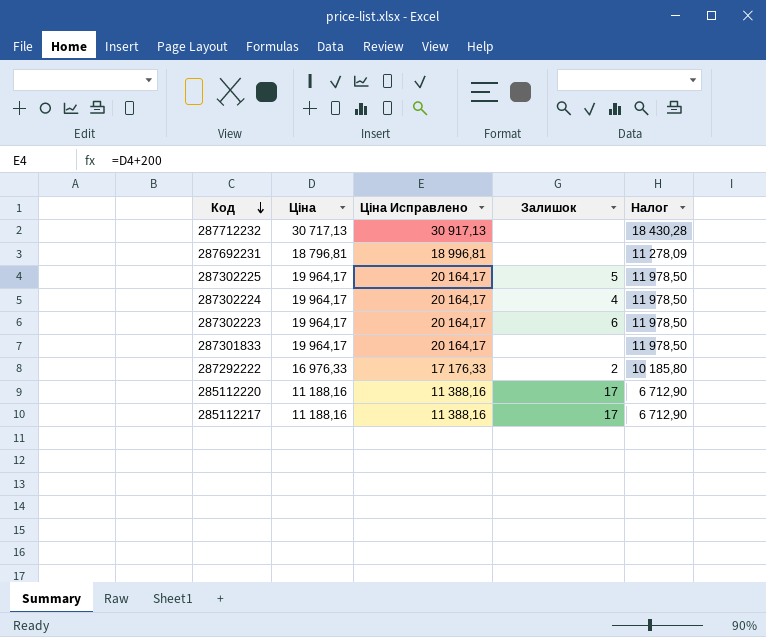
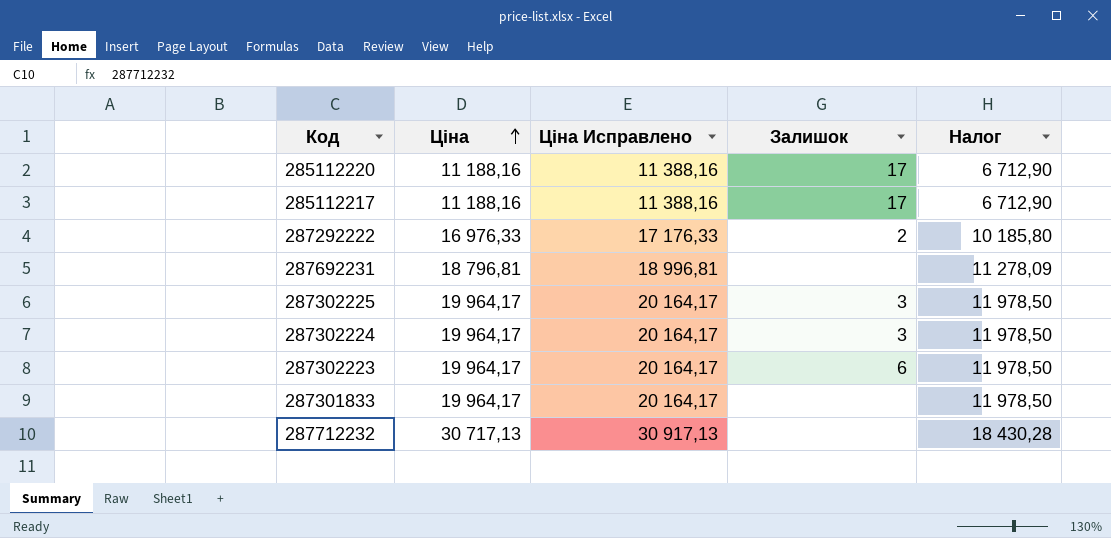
row order: Код descending -> Ціна ascending
287302225 | Залишок: 5 -> 3
287302224 | Залишок: 4 -> 3

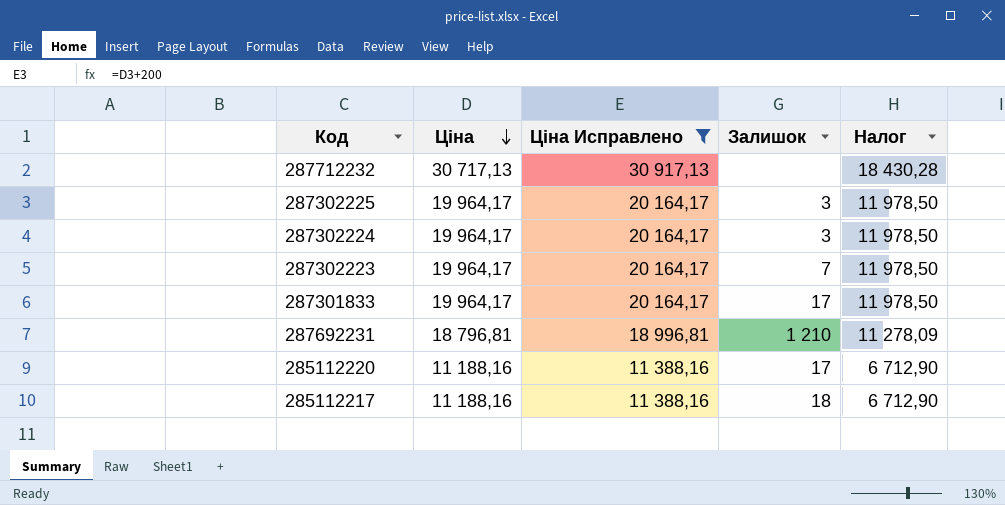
filter: none -> Ціна Исправлено != 17 176,33
row order: Ціна ascending -> Ціна descending
287302223 | Залишок: 6 -> 7
287301833 | Залишок: none -> 17
287692231 | Залишок: none -> 1 210
285112217 | Залишок: 17 -> 18

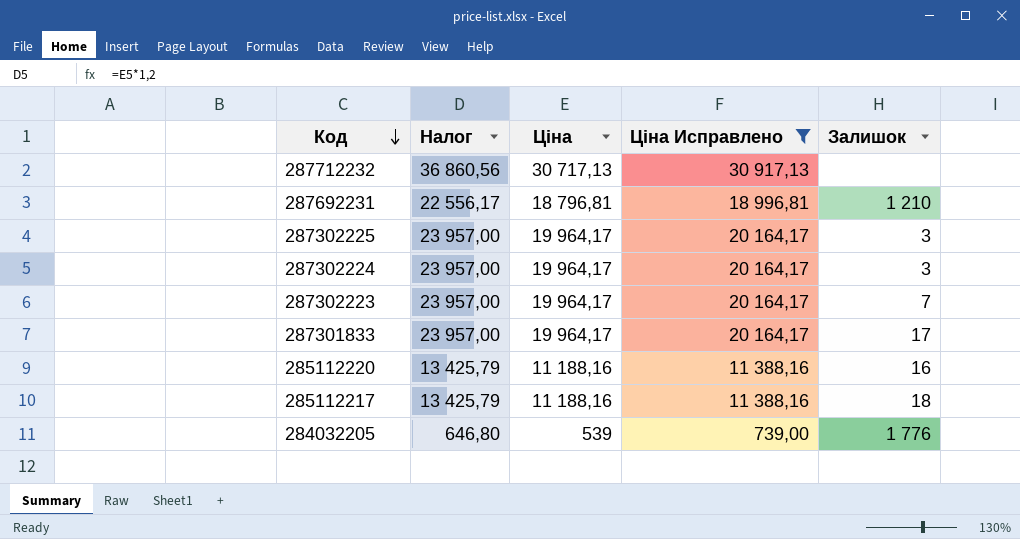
row order: Ціна descending -> Код descending
column Налог | formula: [Ціна] * 0,6 -> [Ціна] * 1,2
column Налог | position: 5 -> 2
285112220 | Залишок: 17 -> 16
row 284032205: none -> 646,80 | 539 | 739,00 | 1 776

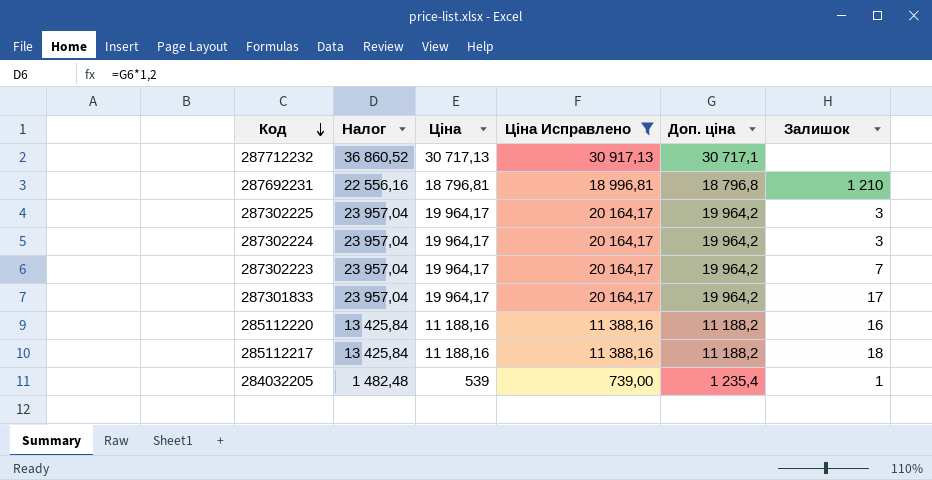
column Налог | formula: [Ціна] * 1,2 -> [Доп. ціна] * 1,2
column Доп. ціна | position: none -> 5
284032205 | Залишок: 1 776 -> 1

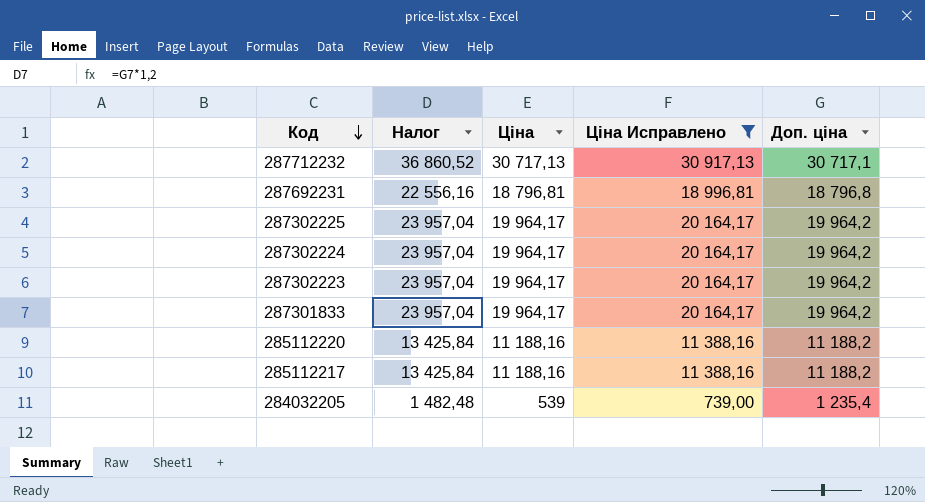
column Залишок | position: 6 -> none

